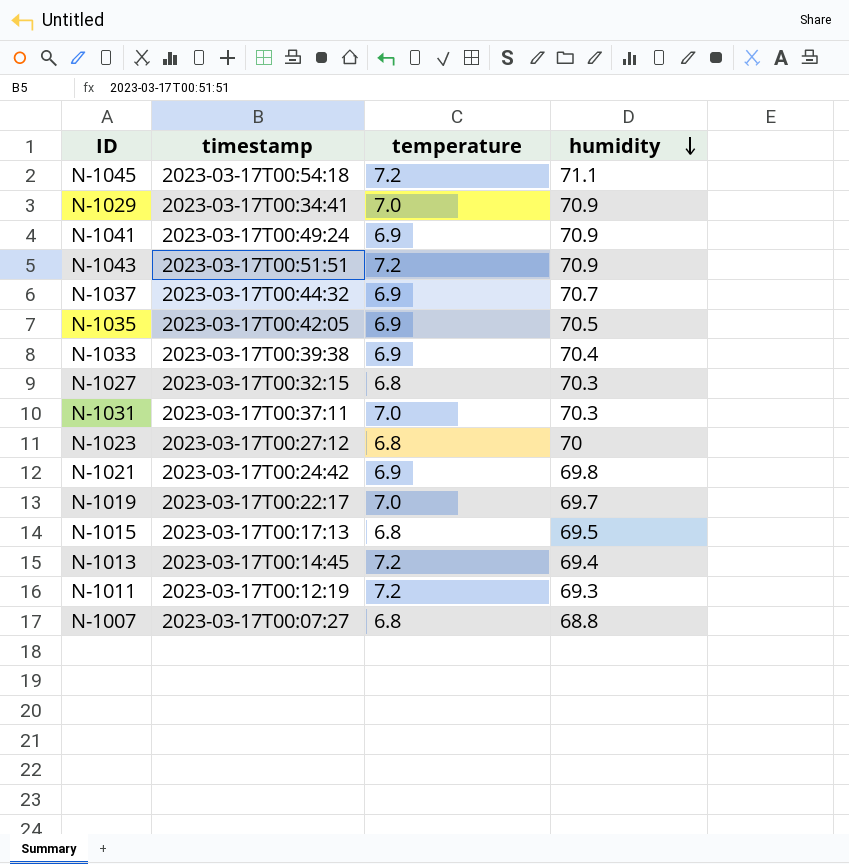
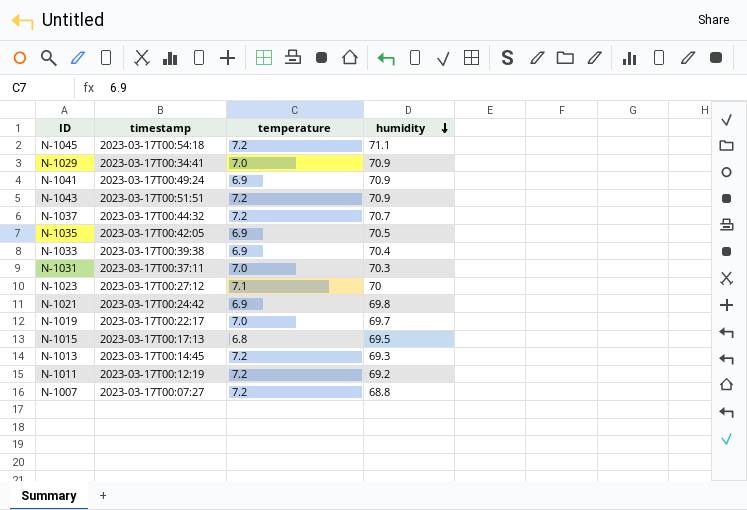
row N-1027: 2023-03-17T00:32:15 | 6.8 | 70.3 -> none
N-1037 | temperature: 6.9 -> 7.2
N-1023 | temperature: 6.8 -> 7.1
N-1013 | humidity: 69.4 -> 69.3
N-1011 | humidity: 69.3 -> 69.2
N-1007 | temperature: 6.8 -> 7.2

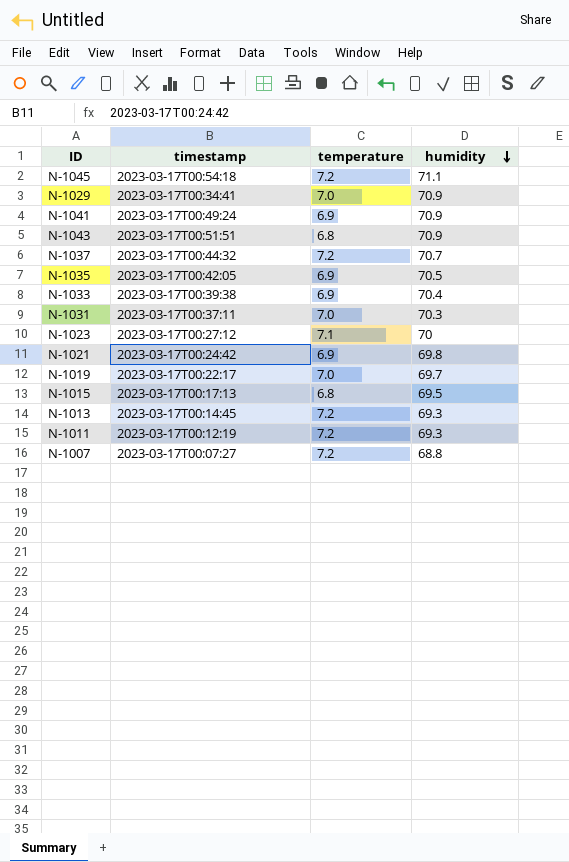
N-1043 | temperature: 7.2 -> 6.8
N-1011 | humidity: 69.2 -> 69.3

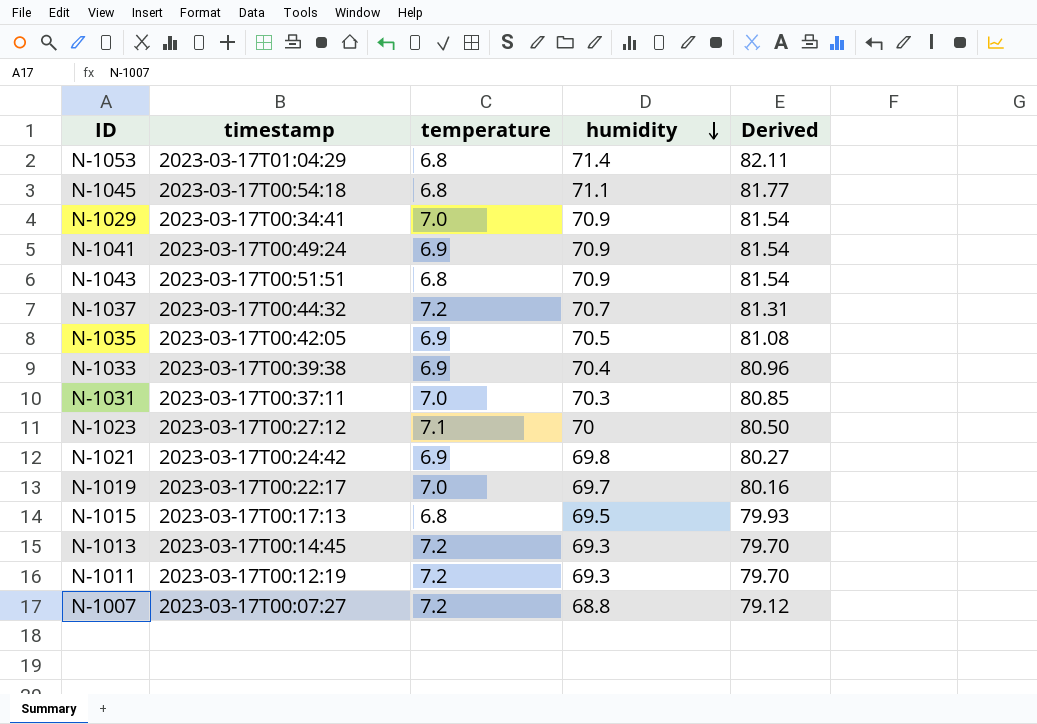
column Derived | formula: none -> [humidity] * 1.15
row N-1053: none -> 2023-03-17T01:04:29 | 6.8 | 71.4 | 82.11
N-1045 | temperature: 7.2 -> 6.8

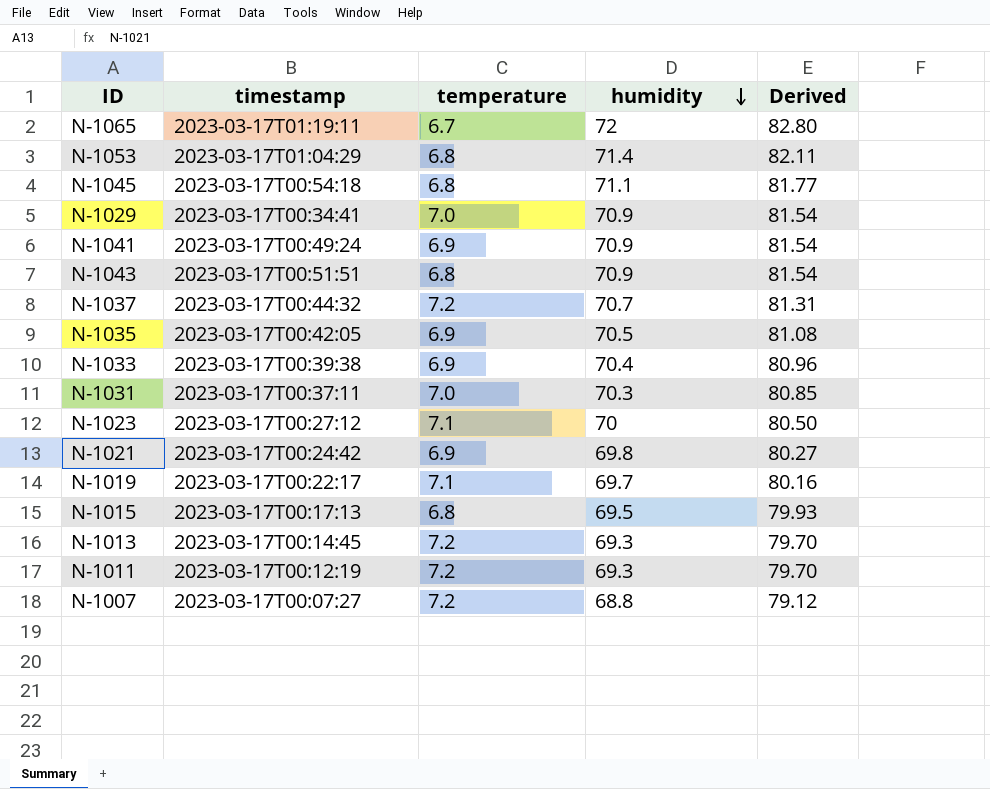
row N-1065: none -> 2023-03-17T01:19:11 | 6.7 | 72 | 82.80
N-1019 | temperature: 7.0 -> 7.1

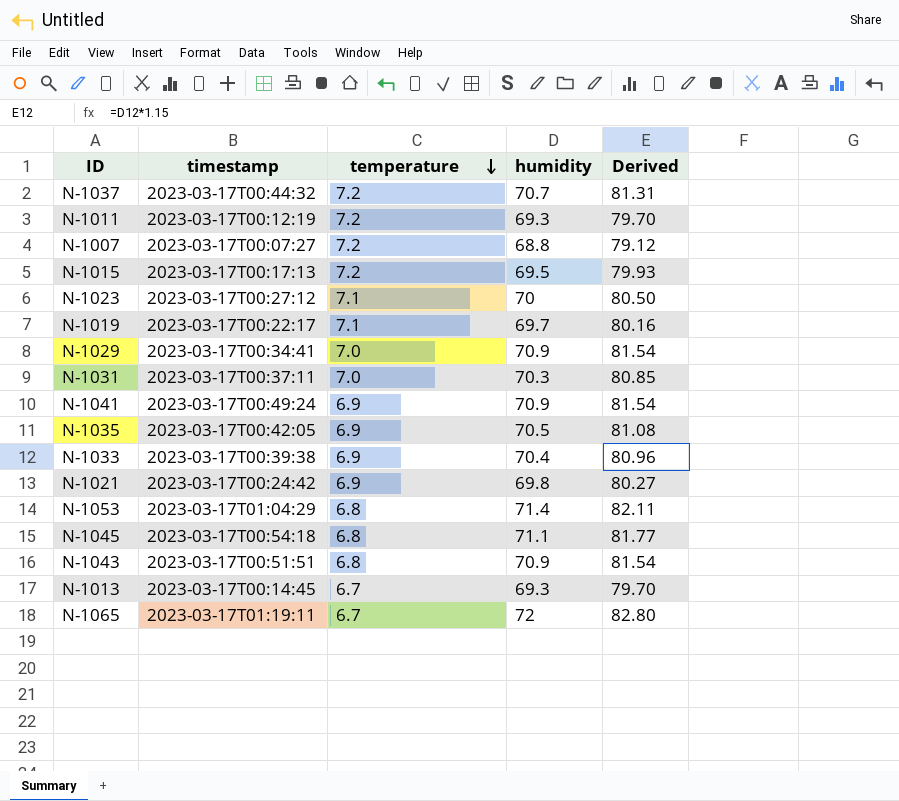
row order: humidity descending -> temperature descending
N-1015 | temperature: 6.8 -> 7.2
N-1013 | temperature: 7.2 -> 6.7

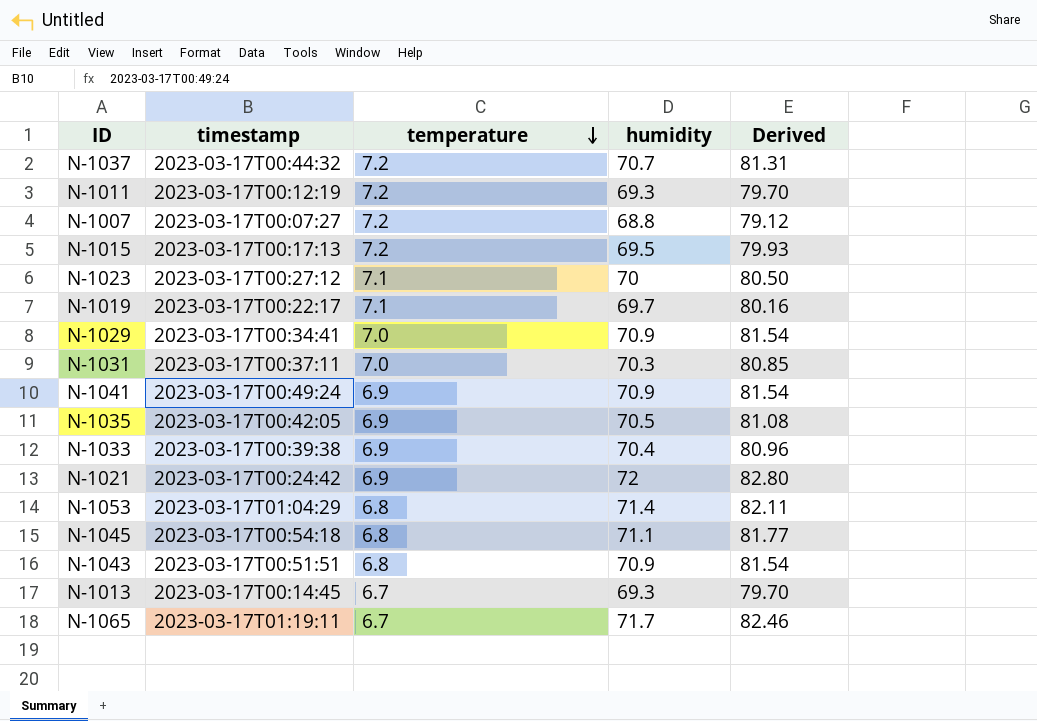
N-1021 | humidity: 69.8 -> 72
N-1021 | Derived: 80.27 -> 82.80
N-1065 | humidity: 72 -> 71.7
N-1065 | Derived: 82.80 -> 82.46

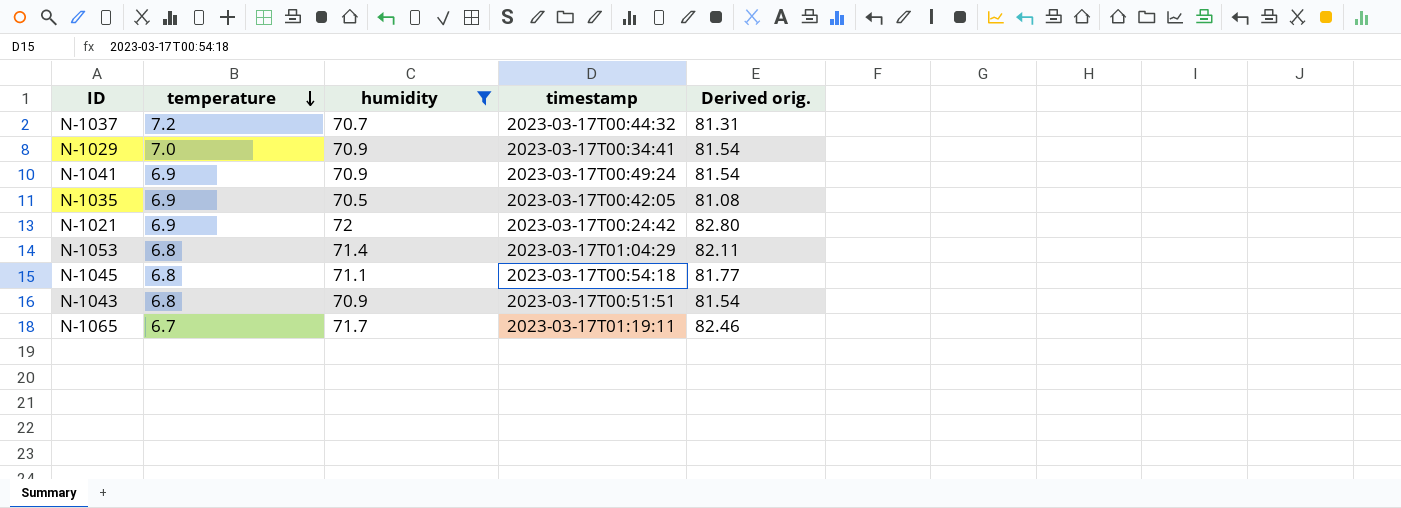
filter: none -> humidity >= 70.5
column timestamp | position: 2 -> 4
column name: Derived -> Derived orig.

